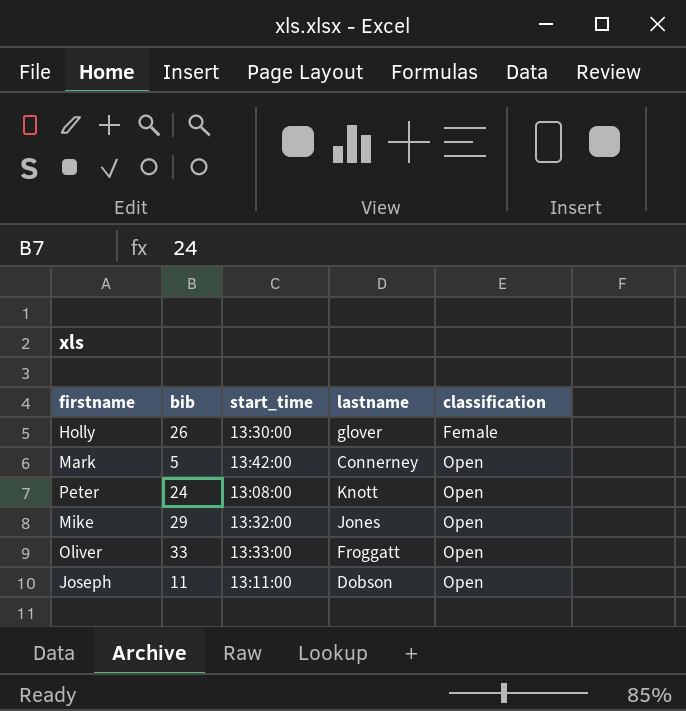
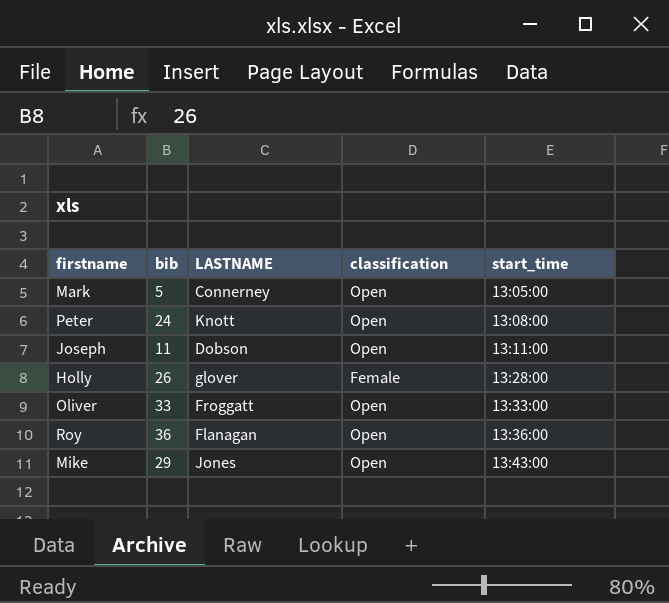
row order: classification ascending -> start_time ascending
column name: lastname -> LASTNAME
column start_time | position: 3 -> 5
Mark | start_time: 13:42:00 -> 13:05:00
Holly | start_time: 13:30:00 -> 13:28:00
row Roy: none -> 36 | Flanagan | Open | 13:36:00
Mike | start_time: 13:32:00 -> 13:43:00

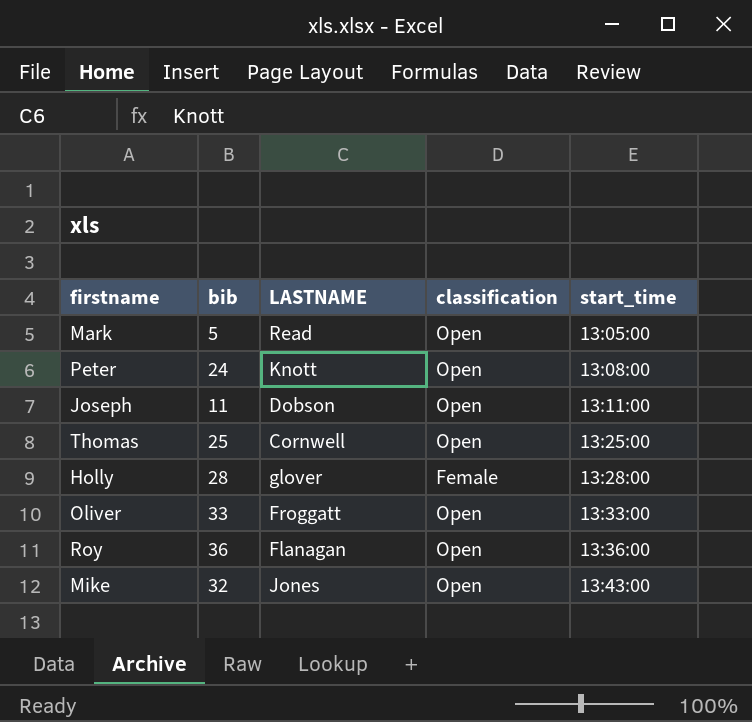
Mark | LASTNAME: Connerney -> Read
row Thomas: none -> 25 | Cornwell | Open | 13:25:00
Holly | bib: 26 -> 28
Mike | bib: 29 -> 32

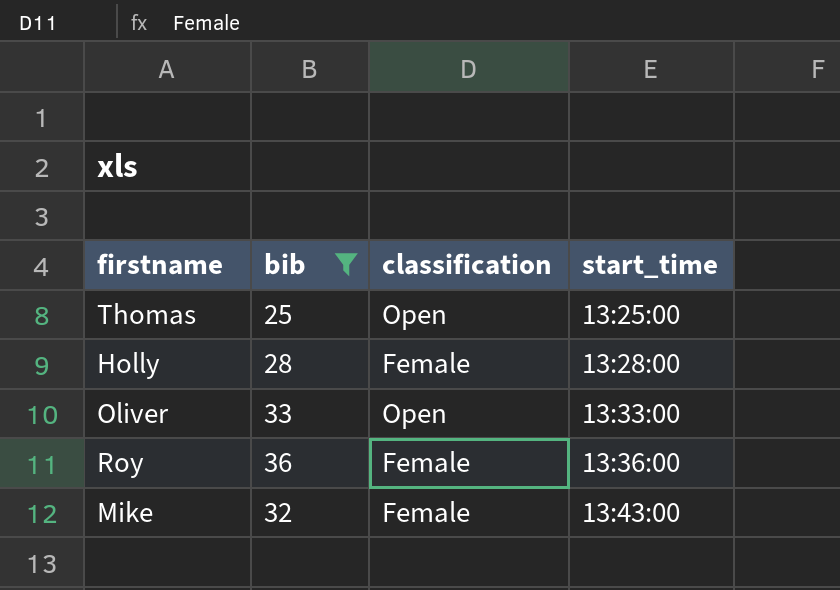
filter: none -> bib >= 25
column LASTNAME | position: 3 -> none
Roy | classification: Open -> Female
Mike | classification: Open -> Female

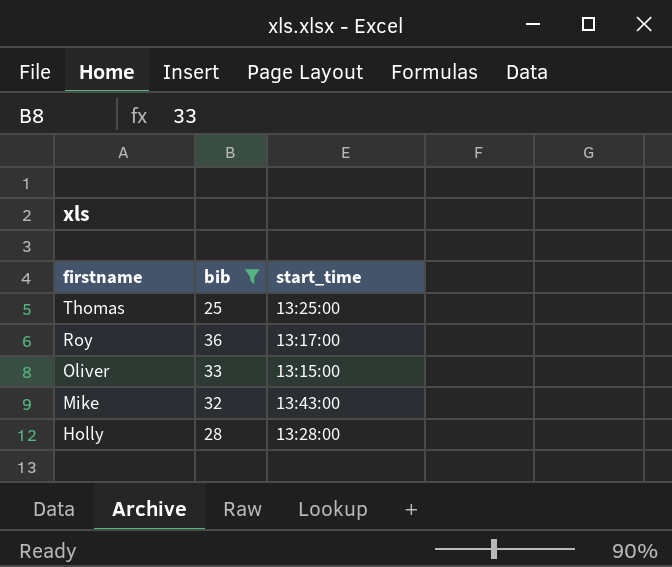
row order: start_time ascending -> firstname descending
column classification | position: 3 -> none
Roy | start_time: 13:36:00 -> 13:17:00
Oliver | start_time: 13:33:00 -> 13:15:00

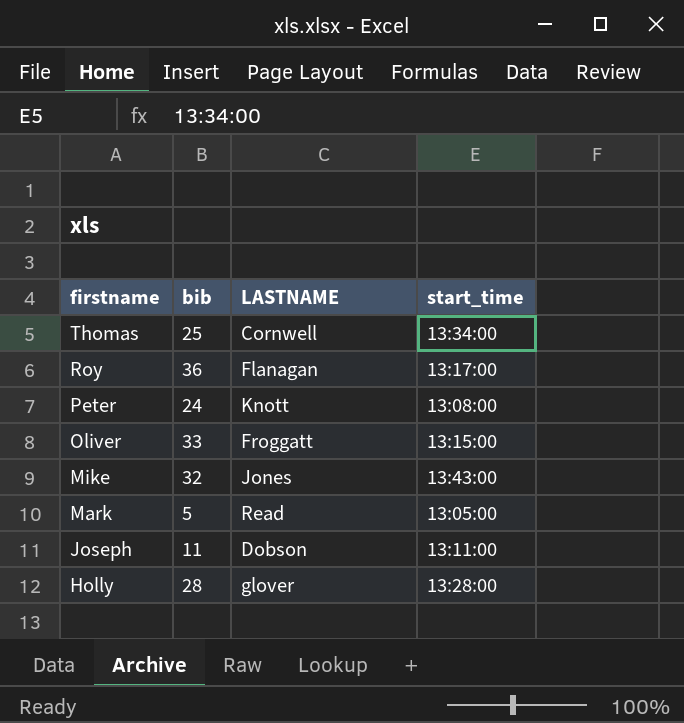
filter: bib >= 25 -> none
column LASTNAME | position: none -> 3
Thomas | start_time: 13:25:00 -> 13:34:00

